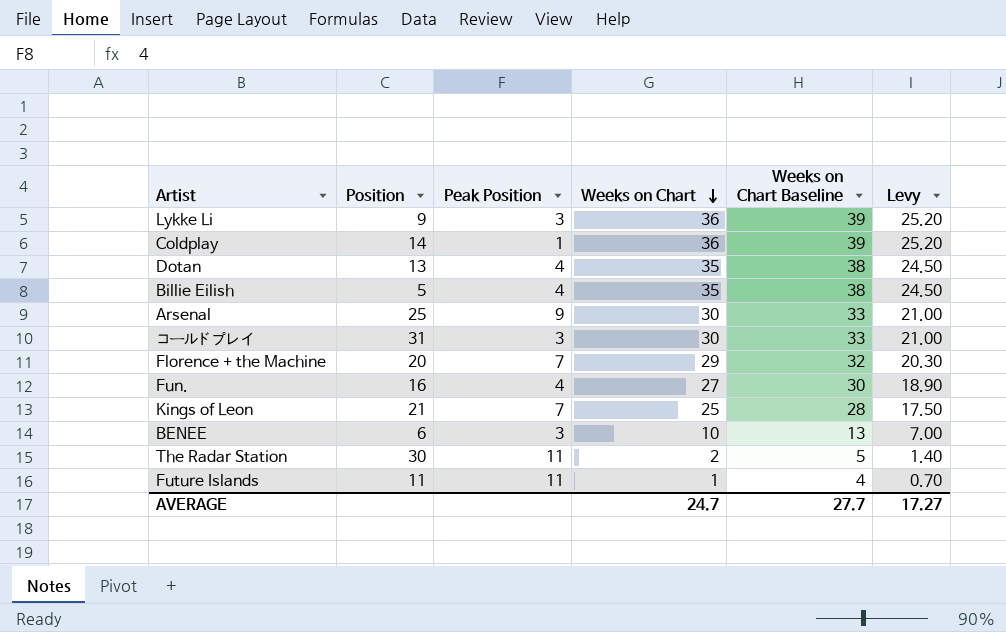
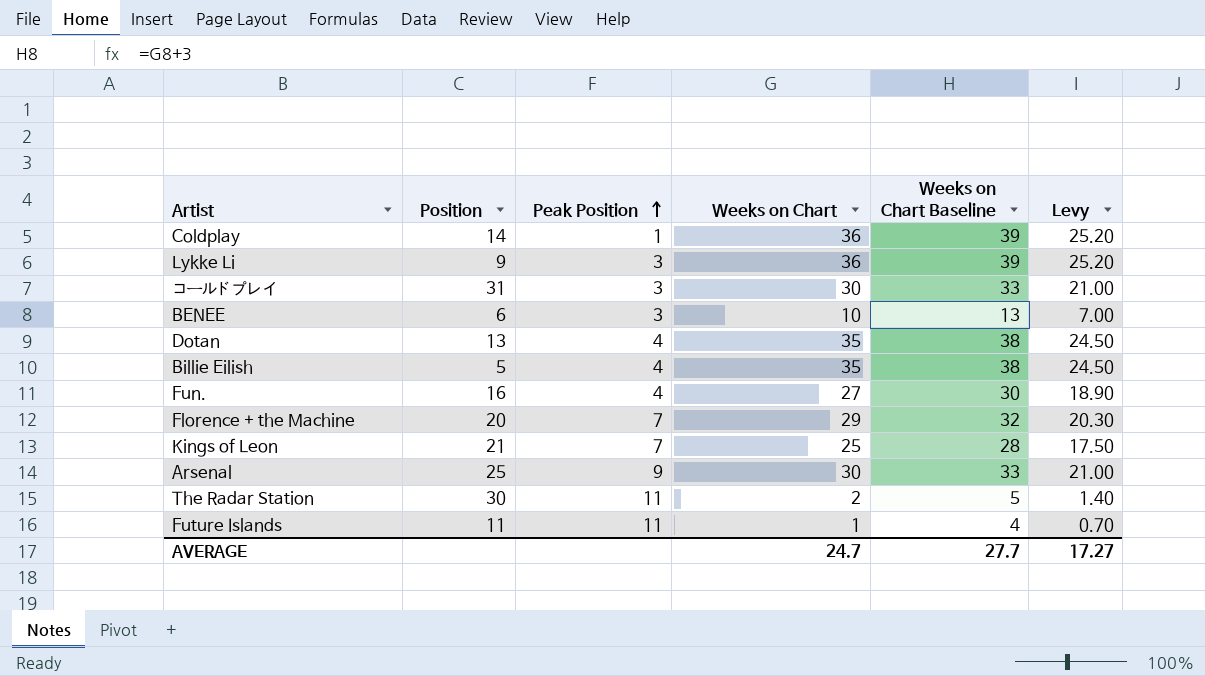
row order: Weeks on Chart descending -> Peak Position ascending

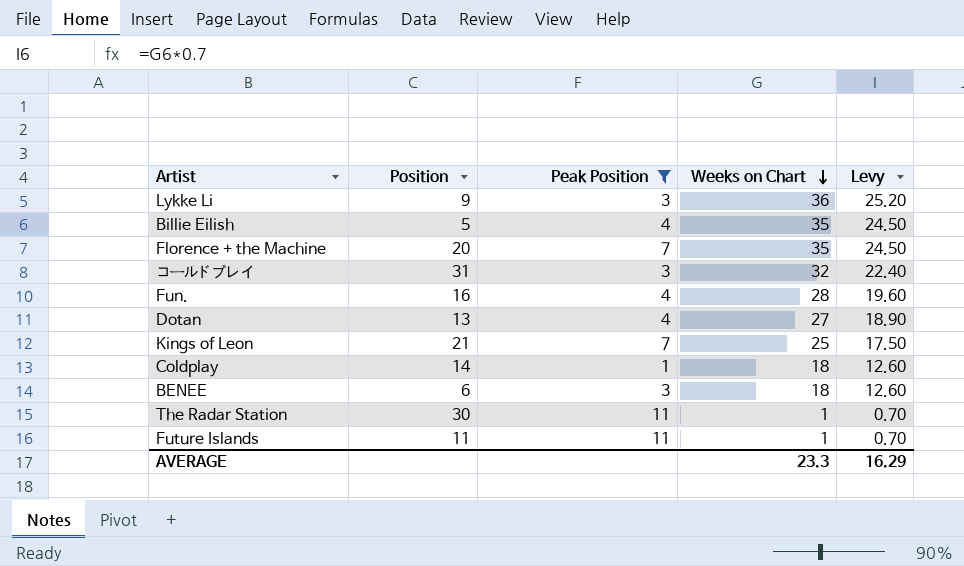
filter: none -> Peak Position != 9
row order: Peak Position ascending -> Weeks on Chart descending
column Weeks on Chart Baseline | formula: [Weeks on Chart] + 3 -> none
Florence + the Machine | Weeks on Chart: 29 -> 35
Florence + the Machine | Levy: 20.30 -> 24.50
コールドプレイ | Weeks on Chart: 30 -> 32
コールドプレイ | Levy: 21.00 -> 22.40
Fun. | Weeks on Chart: 27 -> 28
Fun. | Levy: 18.90 -> 19.60
Dotan | Weeks on Chart: 35 -> 27
Dotan | Levy: 24.50 -> 18.90
Coldplay | Weeks on Chart: 36 -> 18
Coldplay | Levy: 25.20 -> 12.60
BENEE | Weeks on Chart: 10 -> 18
BENEE | Levy: 7.00 -> 12.60
The Radar Station | Weeks on Chart: 2 -> 1
The Radar Station | Levy: 1.40 -> 0.70
AVERAGE | Weeks on Chart: 24.7 -> 23.3
AVERAGE | Levy: 17.27 -> 16.29

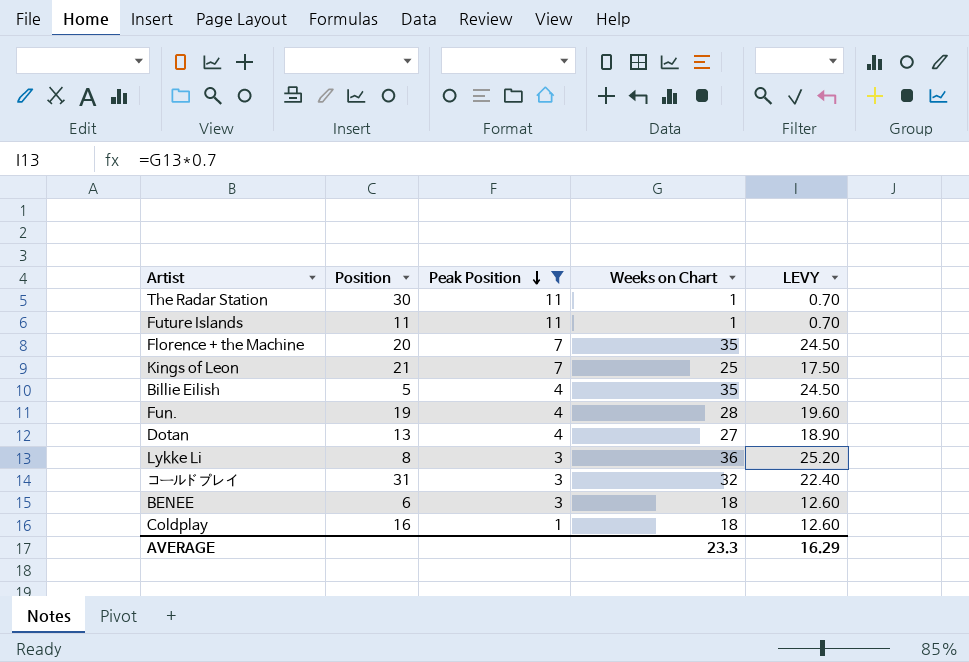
row order: Weeks on Chart descending -> Peak Position descending
column name: Levy -> LEVY
Fun. | Position: 16 -> 19
Lykke Li | Position: 9 -> 8
Coldplay | Position: 14 -> 16

